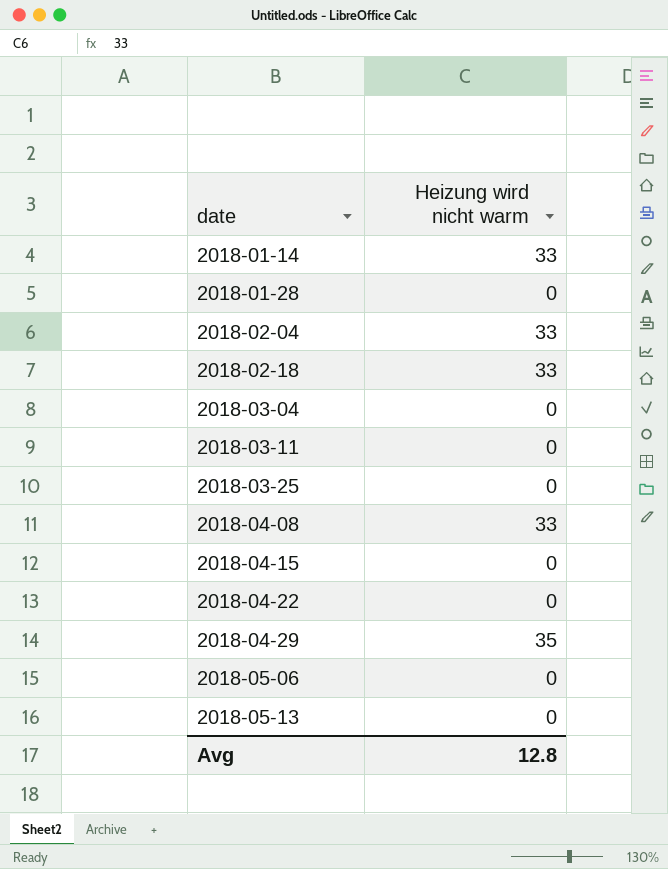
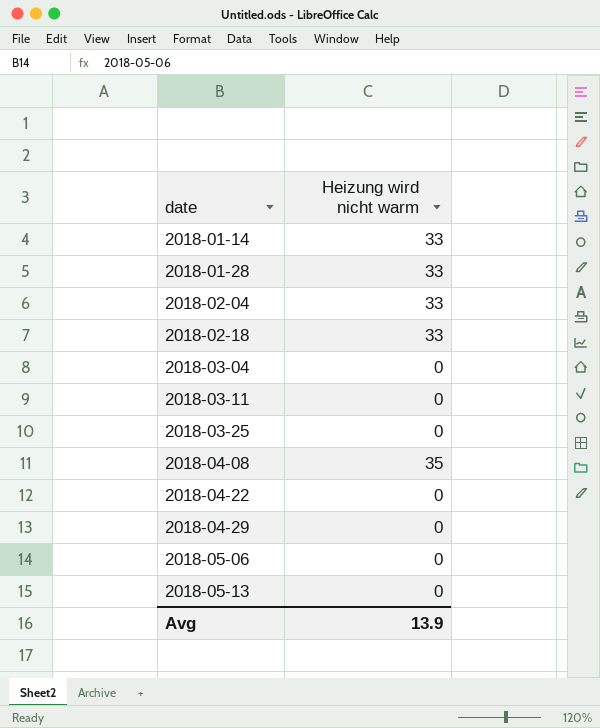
row 2018-04-15: 0 -> none
2018-01-28 | Heizung wird nicht warm: 0 -> 33
2018-04-08 | Heizung wird nicht warm: 33 -> 35
2018-04-29 | Heizung wird nicht warm: 35 -> 0
Avg | Heizung wird nicht warm: 12.8 -> 13.9

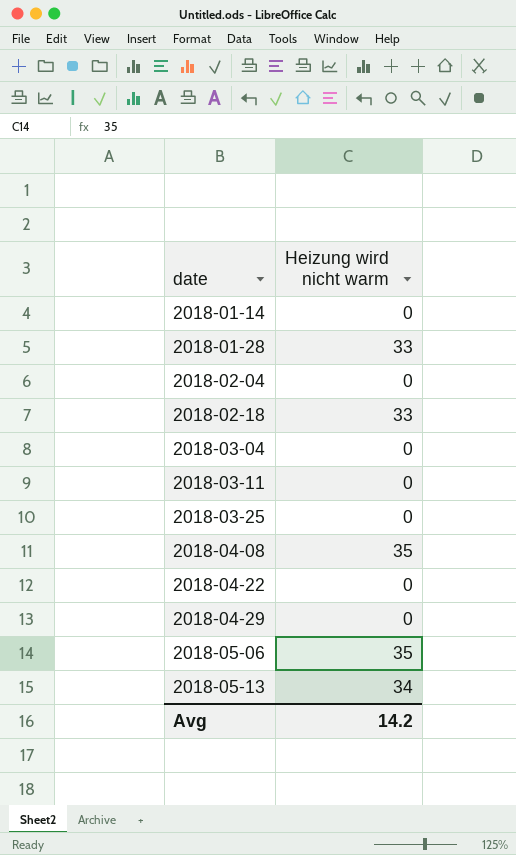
2018-01-14 | Heizung wird nicht warm: 33 -> 0
2018-02-04 | Heizung wird nicht warm: 33 -> 0
2018-05-06 | Heizung wird nicht warm: 0 -> 35
2018-05-13 | Heizung wird nicht warm: 0 -> 34
Avg | Heizung wird nicht warm: 13.9 -> 14.2

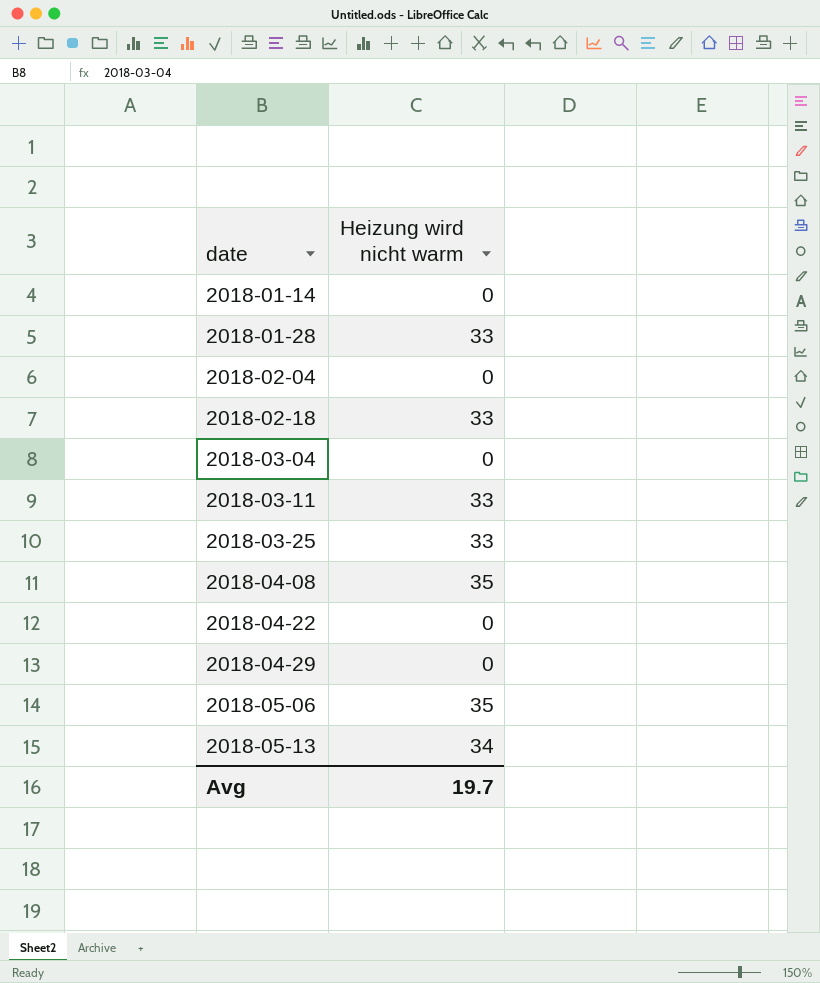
2018-03-11 | Heizung wird nicht warm: 0 -> 33
2018-03-25 | Heizung wird nicht warm: 0 -> 33
Avg | Heizung wird nicht warm: 14.2 -> 19.7

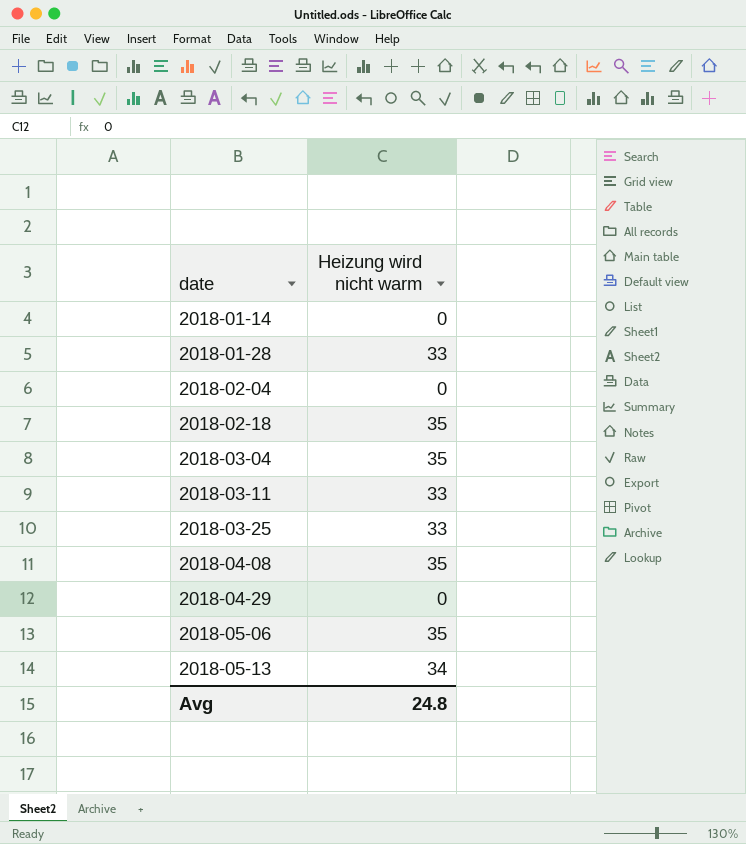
row 2018-04-22: 0 -> none
2018-02-18 | Heizung wird nicht warm: 33 -> 35
2018-03-04 | Heizung wird nicht warm: 0 -> 35
Avg | Heizung wird nicht warm: 19.7 -> 24.8

